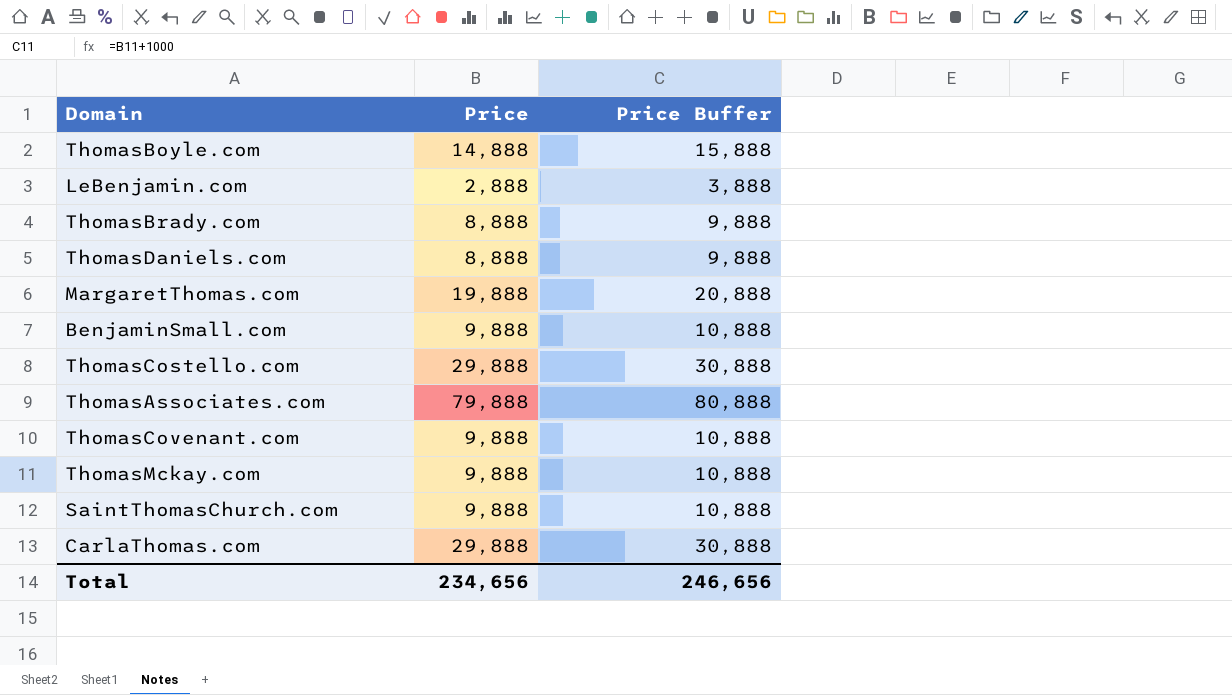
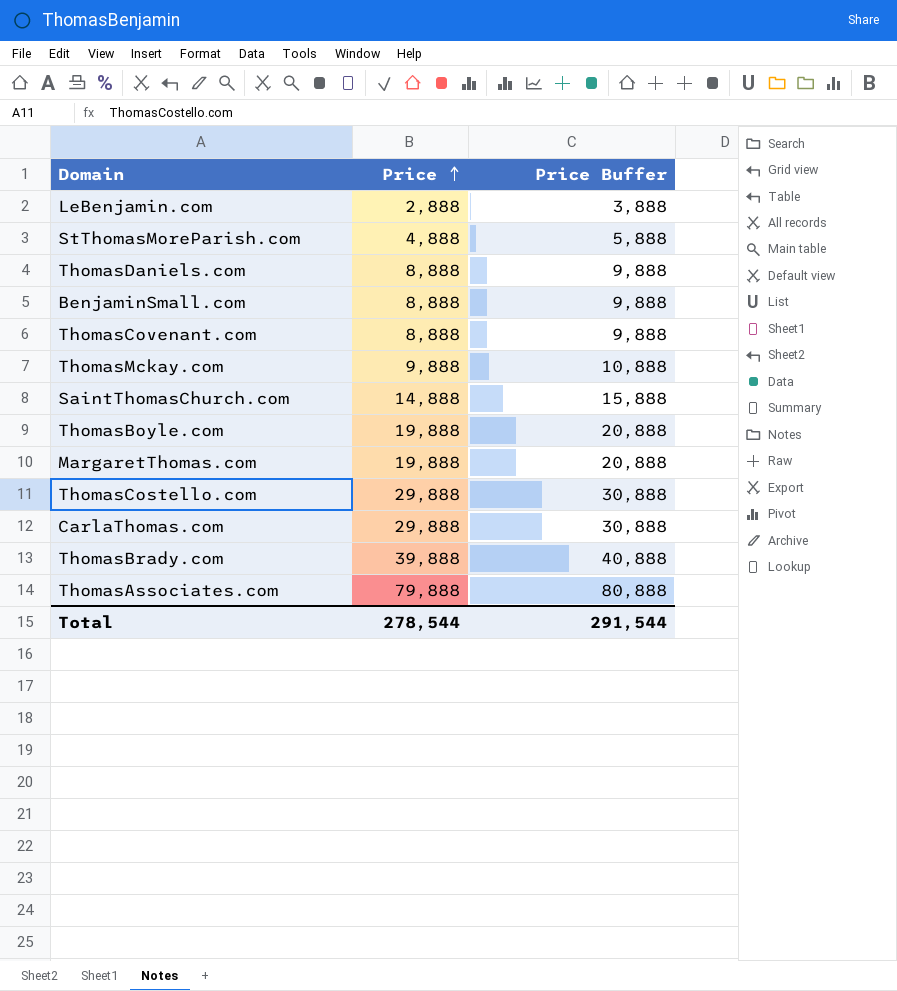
row order: none -> Price ascending
row StThomasMoreParish.com: none -> 4,888 | 5,888
BenjaminSmall.com | Price: 9,888 -> 8,888
BenjaminSmall.com | Price Buffer: 10,888 -> 9,888
ThomasCovenant.com | Price: 9,888 -> 8,888
ThomasCovenant.com | Price Buffer: 10,888 -> 9,888
SaintThomasChurch.com | Price: 9,888 -> 14,888
SaintThomasChurch.com | Price Buffer: 10,888 -> 15,888
ThomasBoyle.com | Price: 14,888 -> 19,888
ThomasBoyle.com | Price Buffer: 15,888 -> 20,888
ThomasBrady.com | Price: 8,888 -> 39,888
ThomasBrady.com | Price Buffer: 9,888 -> 40,888
Total | Price: 234,656 -> 278,544
Total | Price Buffer: 246,656 -> 291,544

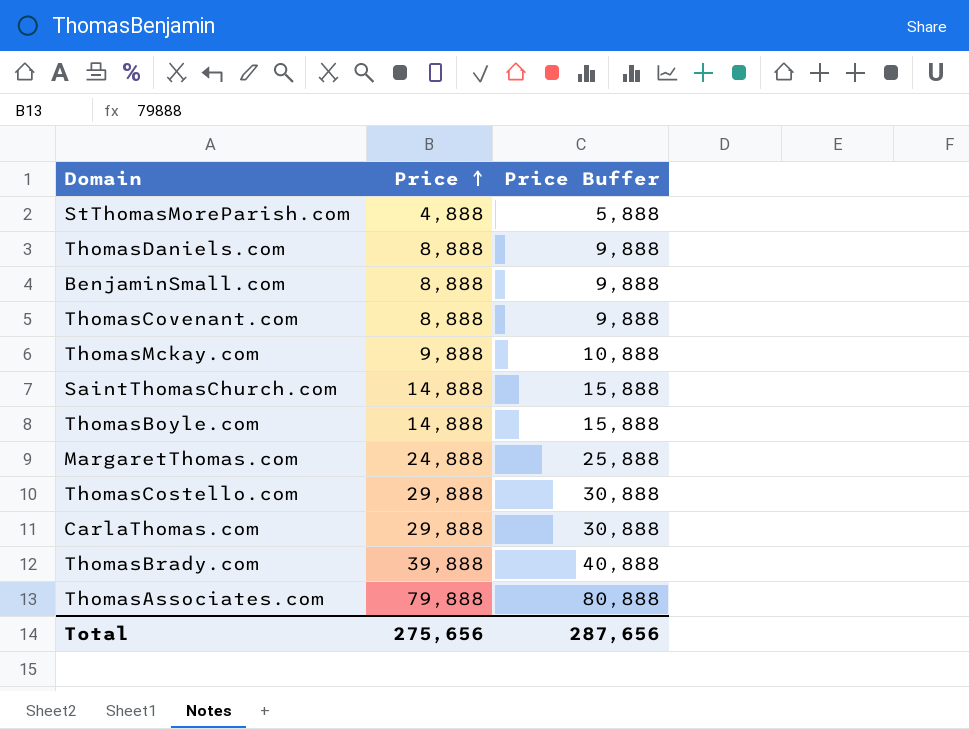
row LeBenjamin.com: 2,888 | 3,888 -> none
ThomasBoyle.com | Price: 19,888 -> 14,888
ThomasBoyle.com | Price Buffer: 20,888 -> 15,888
MargaretThomas.com | Price: 19,888 -> 24,888
MargaretThomas.com | Price Buffer: 20,888 -> 25,888
Total | Price: 278,544 -> 275,656
Total | Price Buffer: 291,544 -> 287,656

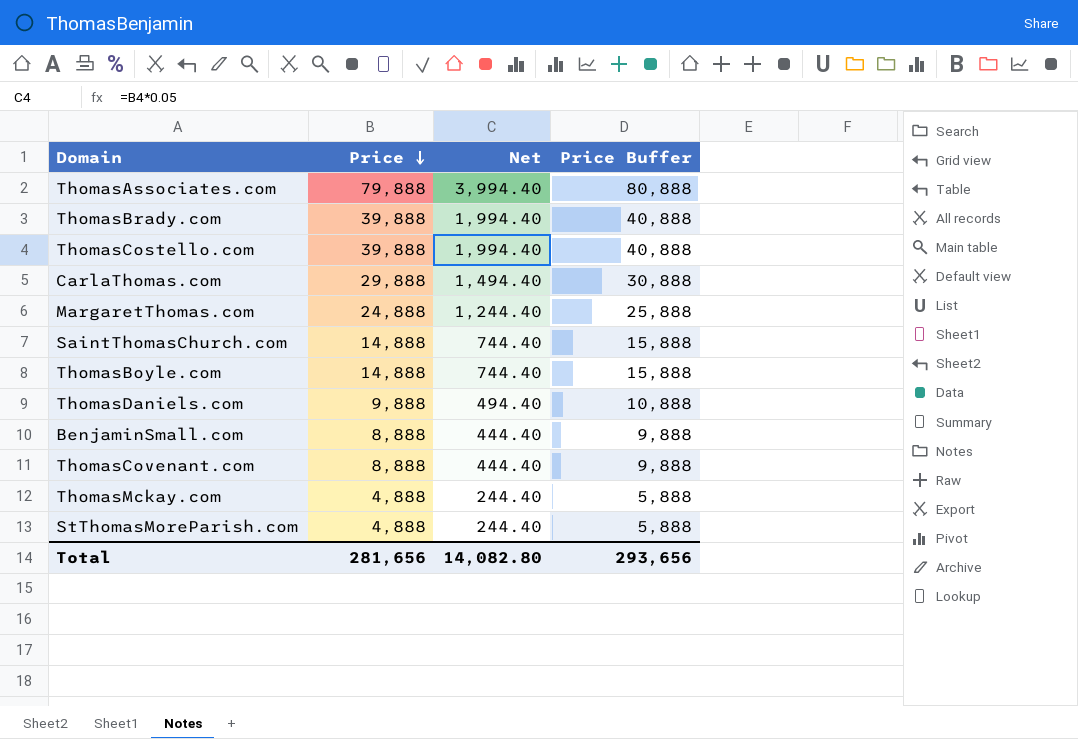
row order: Price ascending -> Price descending
column Net | formula: none -> [Price] * 0.05
ThomasCostello.com | Price: 29,888 -> 39,888
ThomasCostello.com | Price Buffer: 30,888 -> 40,888
ThomasDaniels.com | Price: 8,888 -> 9,888
ThomasDaniels.com | Price Buffer: 9,888 -> 10,888
ThomasMckay.com | Price: 9,888 -> 4,888
ThomasMckay.com | Price Buffer: 10,888 -> 5,888
Total | Price: 275,656 -> 281,656
Total | Price Buffer: 287,656 -> 293,656

